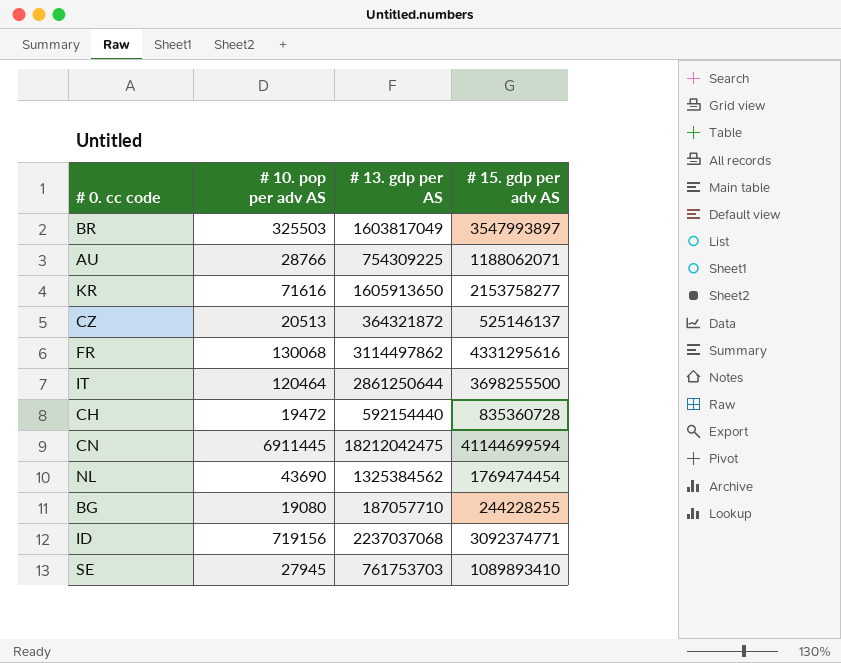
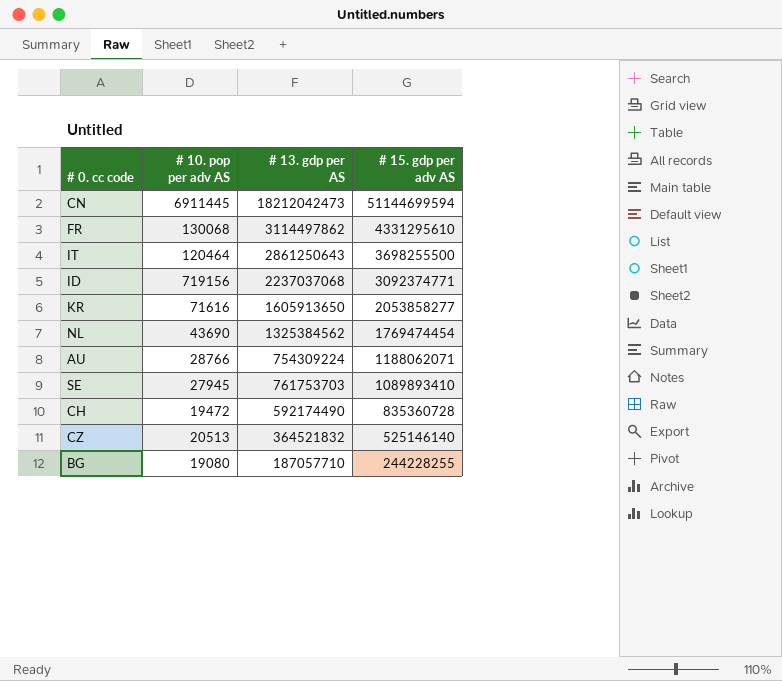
row order: none -> # 15. gdp per adv AS descending
row BR: 325503 | 1603817049 | 3547993897 -> none
CN | # 13. gdp per AS: 18212042475 -> 18212042473
CN | # 15. gdp per adv AS: 41144699594 -> 51144699594
FR | # 15. gdp per adv AS: 4331295616 -> 4331295610
IT | # 13. gdp per AS: 2861250644 -> 2861250643
KR | # 15. gdp per adv AS: 2153758277 -> 2053858277
AU | # 13. gdp per AS: 754309225 -> 754309224
CH | # 13. gdp per AS: 592154440 -> 592174490
CZ | # 13. gdp per AS: 364321872 -> 364521832
CZ | # 15. gdp per adv AS: 525146137 -> 525146140

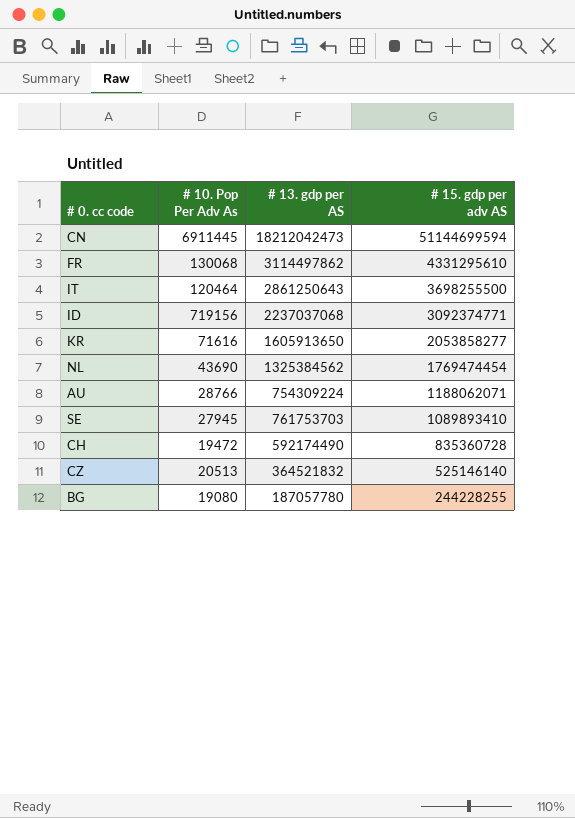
column name: # 10. pop per adv AS -> # 10. Pop Per Adv As
BG | # 13. gdp per AS: 187057710 -> 187057780

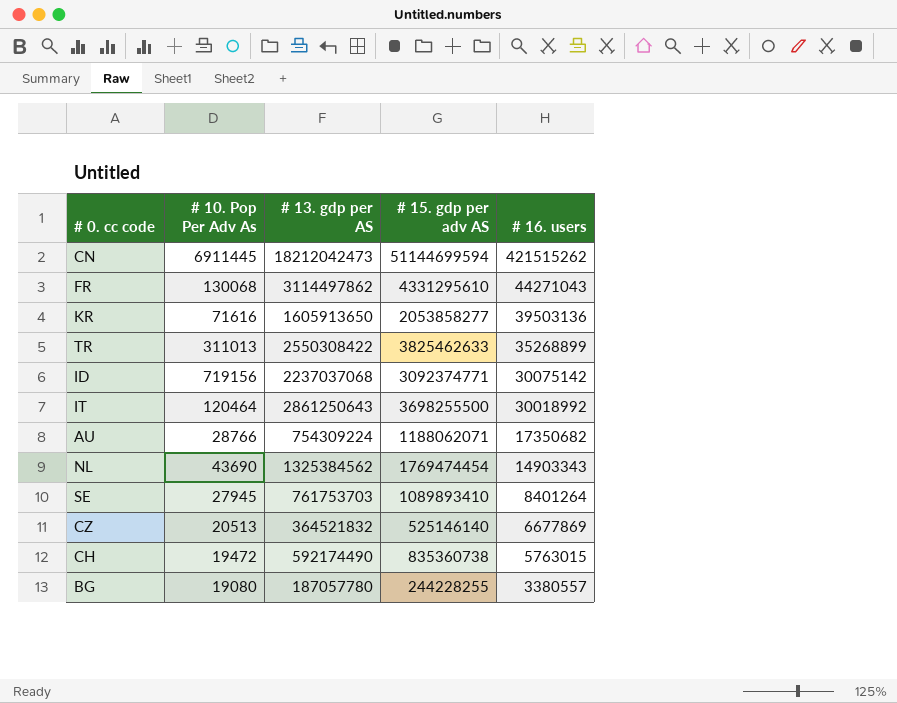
row order: # 15. gdp per adv AS descending -> # 16. users descending
column # 16. users | position: none -> 5
row TR: none -> 311013 | 2550308422 | 3825462633 | 35268899
CH | # 15. gdp per adv AS: 835360728 -> 835360738

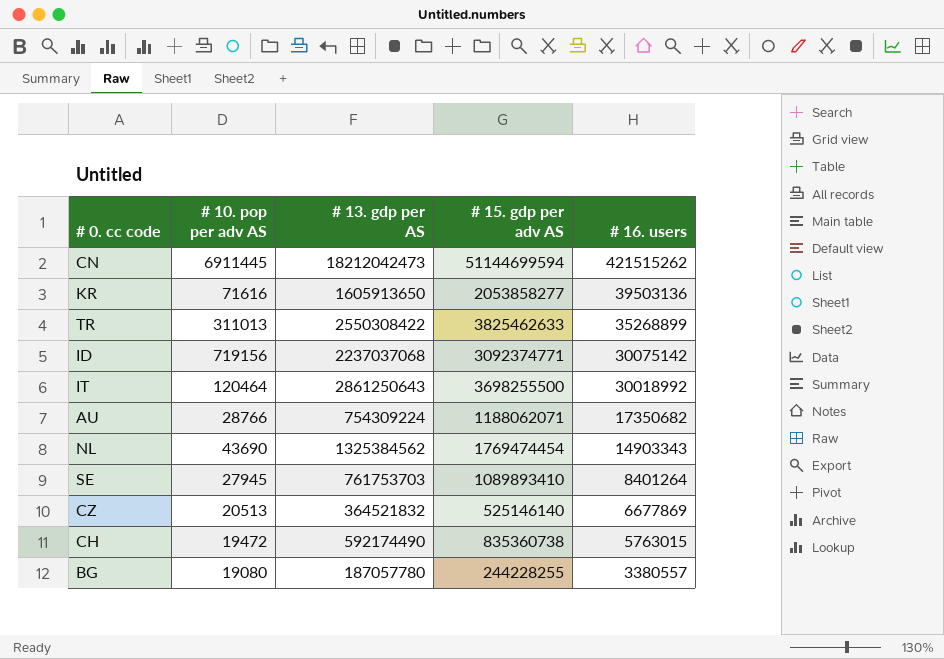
column name: # 10. Pop Per Adv As -> # 10. pop per adv AS
row FR: 130068 | 3114497862 | 4331295610 | 44271043 -> none

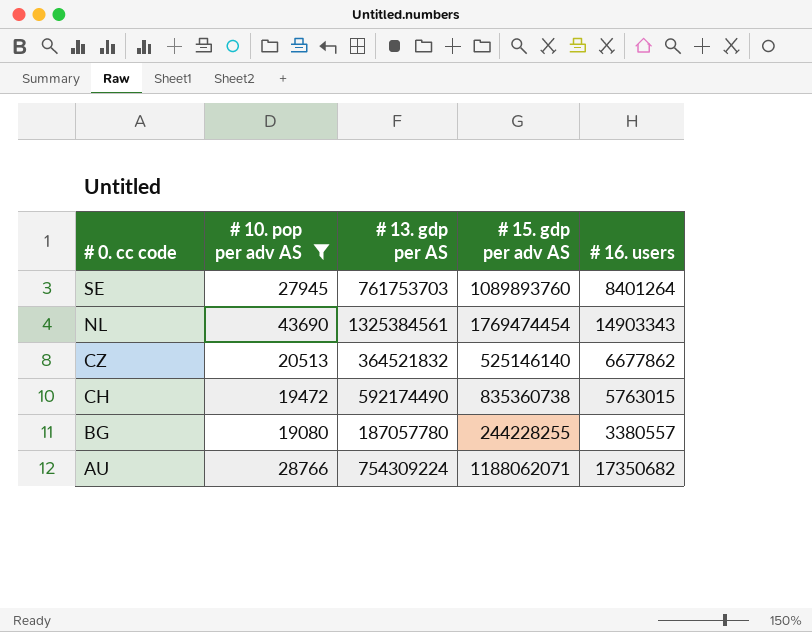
filter: none -> # 10. pop per adv AS <= 43690
row order: # 16. users descending -> # 0. cc code descending
SE | # 15. gdp per adv AS: 1089893410 -> 1089893760
NL | # 13. gdp per AS: 1325384562 -> 1325384561
CZ | # 16. users: 6677869 -> 6677862

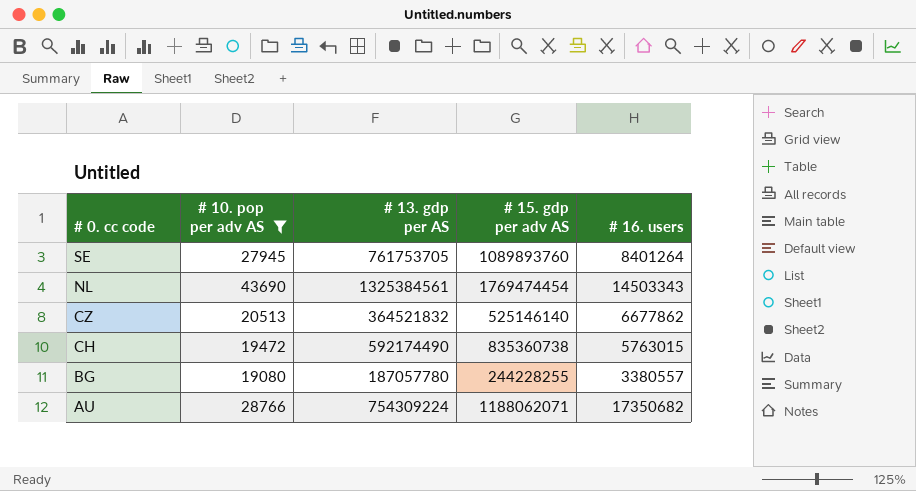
SE | # 13. gdp per AS: 761753703 -> 761753705
NL | # 16. users: 14903343 -> 14503343

